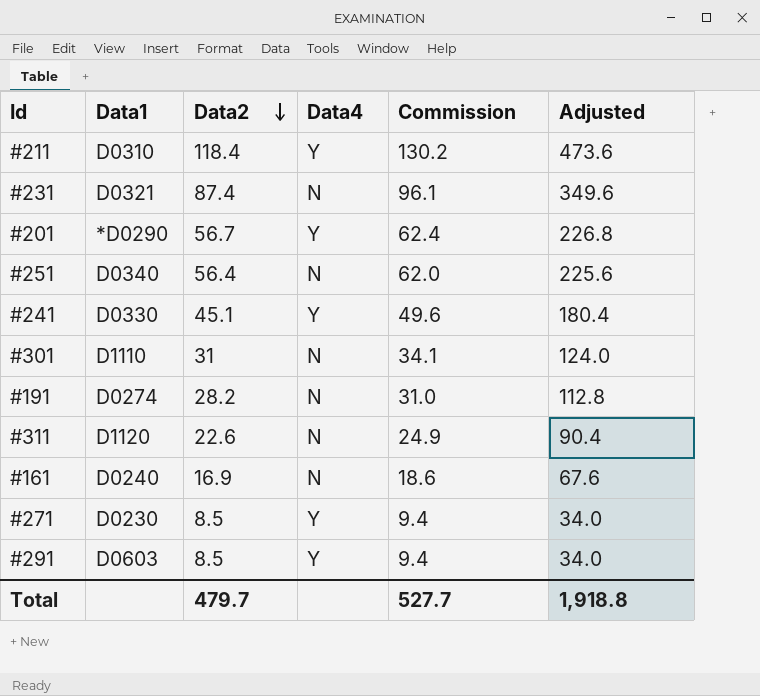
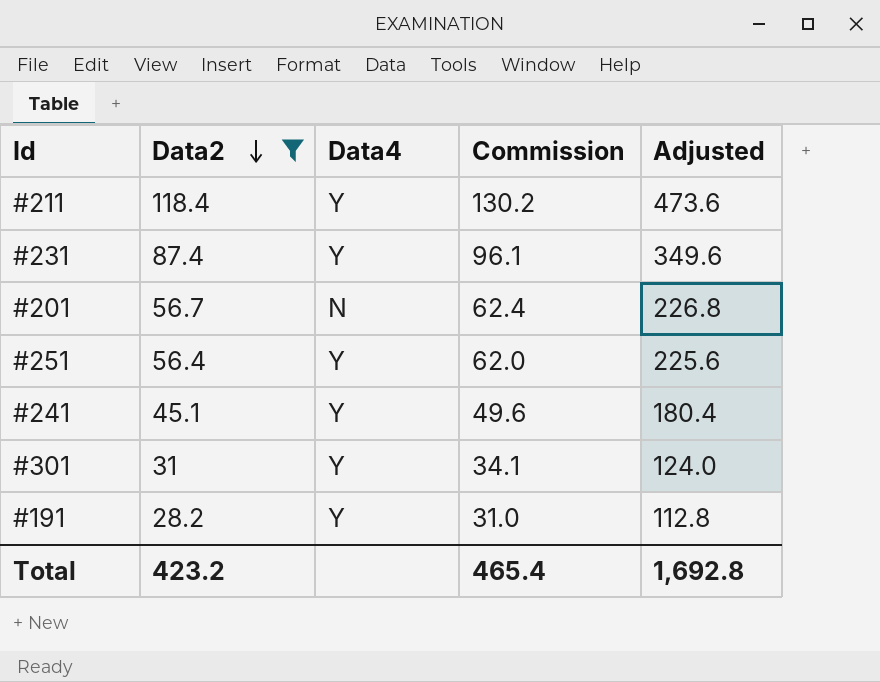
filter: none -> Data2 >= 28.2
column Data1 | position: 2 -> none
#231 | Data4: N -> Y
#201 | Data4: Y -> N
#251 | Data4: N -> Y
#301 | Data4: N -> Y
#191 | Data4: N -> Y
Total | Data2: 479.7 -> 423.2
Total | Commission: 527.7 -> 465.4
Total | Adjusted: 1,918.8 -> 1,692.8

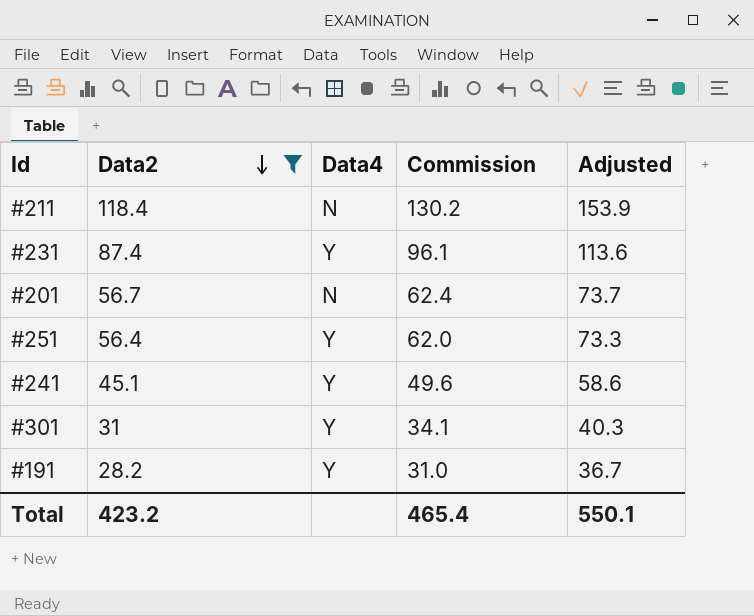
column Adjusted | formula: [Data2] * 4 -> [Data2] * 1.3
#211 | Data4: Y -> N
Total | Adjusted: 1,692.8 -> 550.1

